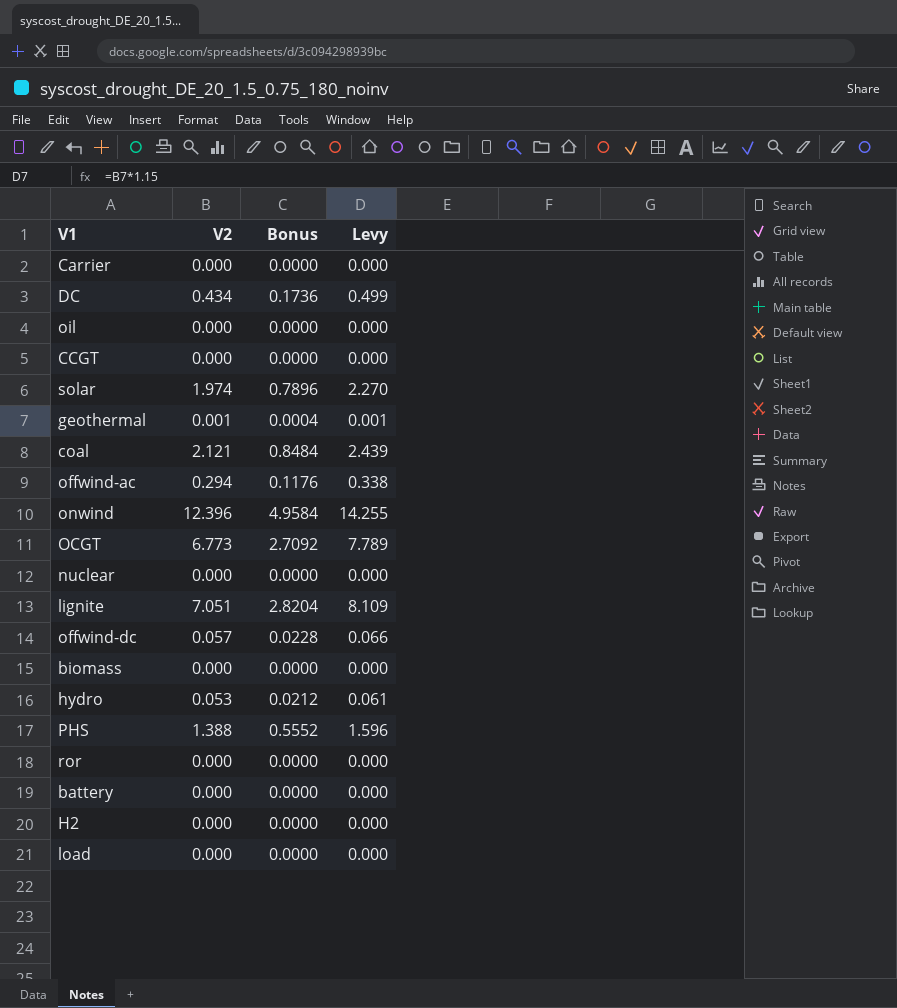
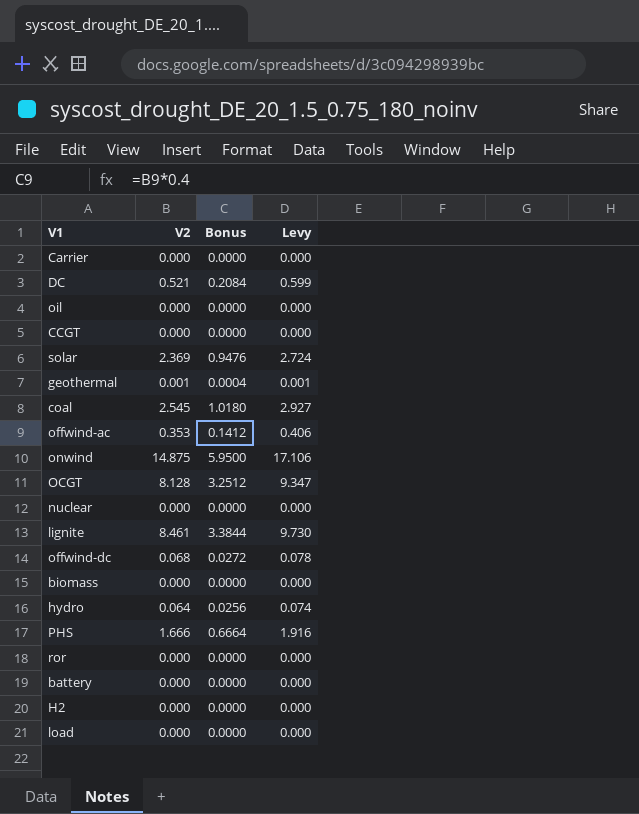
DC | V2: 0.434 -> 0.521
DC | Bonus: 0.1736 -> 0.2084
DC | Levy: 0.499 -> 0.599
solar | V2: 1.974 -> 2.369
solar | Bonus: 0.7896 -> 0.9476
solar | Levy: 2.270 -> 2.724
coal | V2: 2.121 -> 2.545
coal | Bonus: 0.8484 -> 1.0180
coal | Levy: 2.439 -> 2.927
offwind-ac | V2: 0.294 -> 0.353
offwind-ac | Bonus: 0.1176 -> 0.1412
offwind-ac | Levy: 0.338 -> 0.406
onwind | V2: 12.396 -> 14.875
onwind | Bonus: 4.9584 -> 5.9500
onwind | Levy: 14.255 -> 17.106
OCGT | V2: 6.773 -> 8.128
OCGT | Bonus: 2.7092 -> 3.2512
OCGT | Levy: 7.789 -> 9.347
lignite | V2: 7.051 -> 8.461
lignite | Bonus: 2.8204 -> 3.3844
lignite | Levy: 8.109 -> 9.730
offwind-dc | V2: 0.057 -> 0.068
offwind-dc | Bonus: 0.0228 -> 0.0272
offwind-dc | Levy: 0.066 -> 0.078
hydro | V2: 0.053 -> 0.064
hydro | Bonus: 0.0212 -> 0.0256
hydro | Levy: 0.061 -> 0.074
PHS | V2: 1.388 -> 1.666
PHS | Bonus: 0.5552 -> 0.6664
PHS | Levy: 1.596 -> 1.916

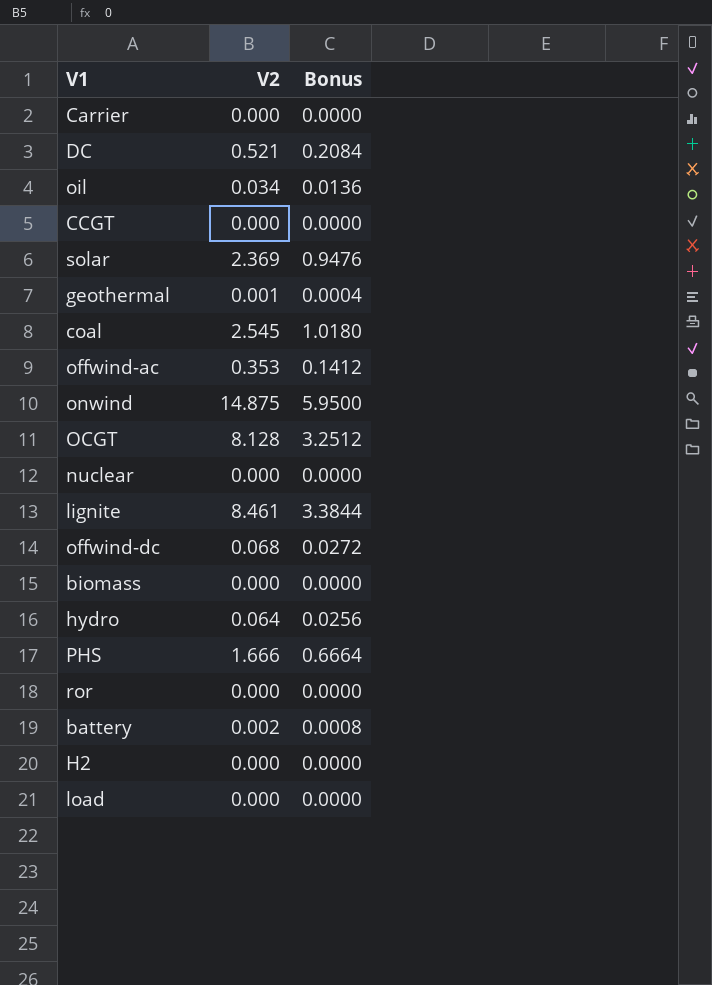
column Levy | formula: [V2] * 1.15 -> none
oil | V2: 0.000 -> 0.034
oil | Bonus: 0.0000 -> 0.0136
battery | V2: 0.000 -> 0.002
battery | Bonus: 0.0000 -> 0.0008

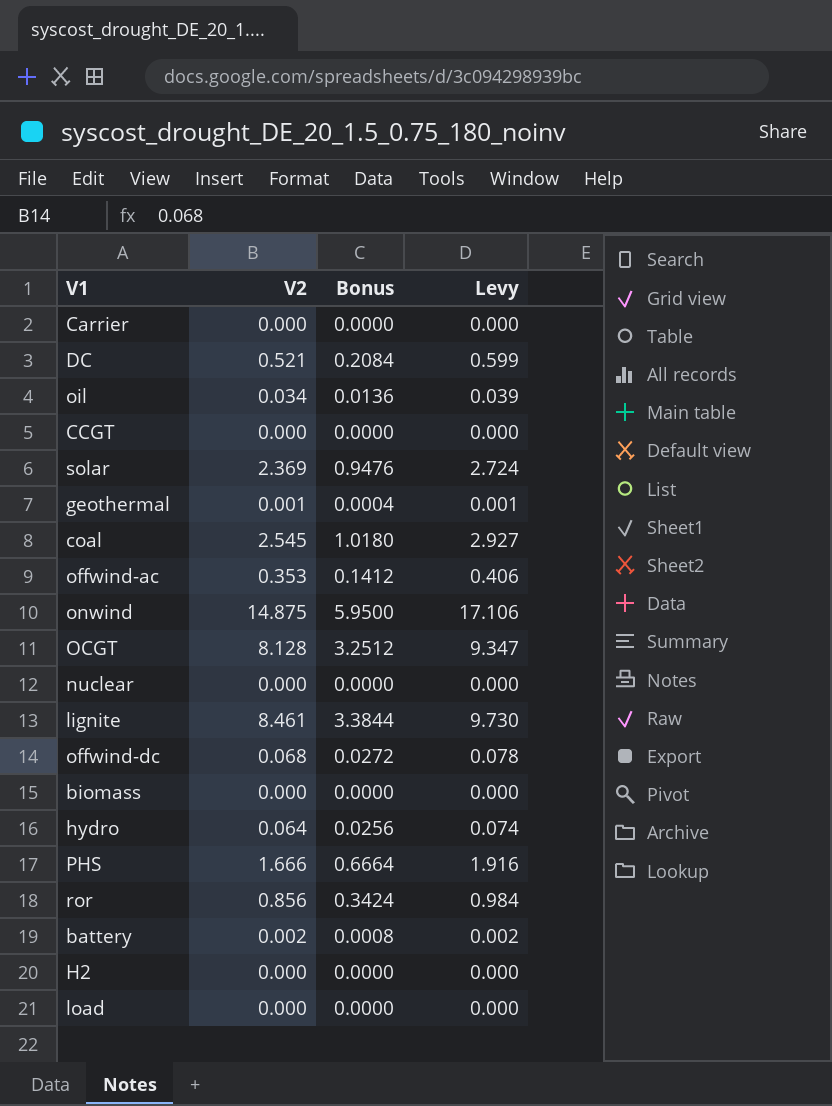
column Levy | formula: none -> [V2] * 1.15
ror | V2: 0.000 -> 0.856
ror | Bonus: 0.0000 -> 0.3424

